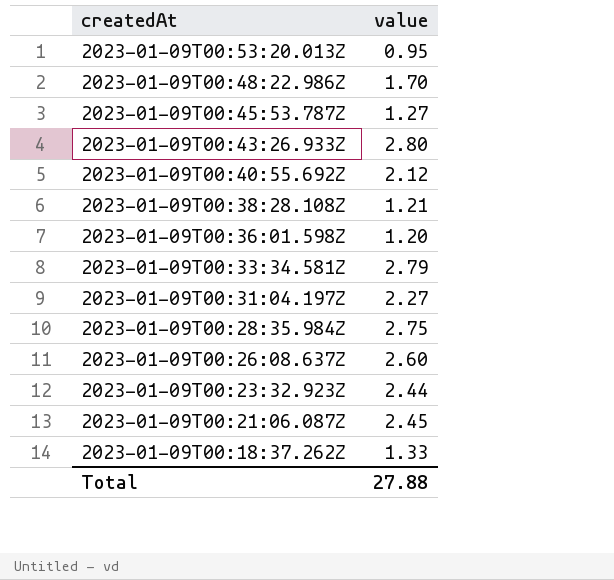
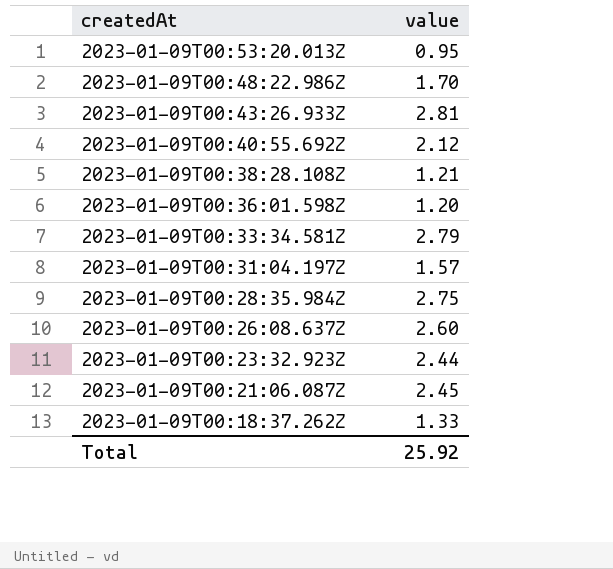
row 2023-01-09T00:45:53.787Z: 1.27 -> none
2023-01-09T00:43:26.933Z | value: 2.80 -> 2.81
2023-01-09T00:31:04.197Z | value: 2.27 -> 1.57
Total | value: 27.88 -> 25.92

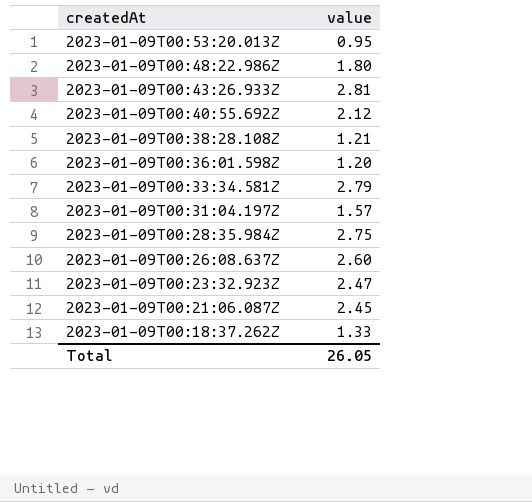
2023-01-09T00:48:22.986Z | value: 1.70 -> 1.80
2023-01-09T00:23:32.923Z | value: 2.44 -> 2.47
Total | value: 25.92 -> 26.05

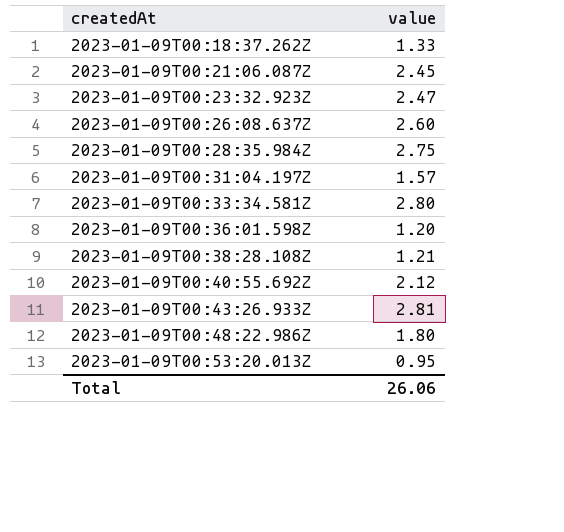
row order: createdAt descending -> createdAt ascending
2023-01-09T00:33:34.581Z | value: 2.79 -> 2.80
Total | value: 26.05 -> 26.06

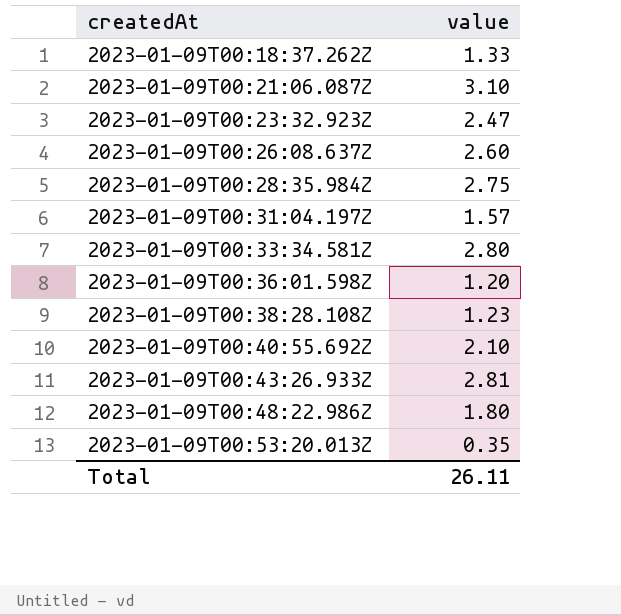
2023-01-09T00:21:06.087Z | value: 2.45 -> 3.10
2023-01-09T00:38:28.108Z | value: 1.21 -> 1.23
2023-01-09T00:40:55.692Z | value: 2.12 -> 2.10
2023-01-09T00:53:20.013Z | value: 0.95 -> 0.35
Total | value: 26.06 -> 26.11

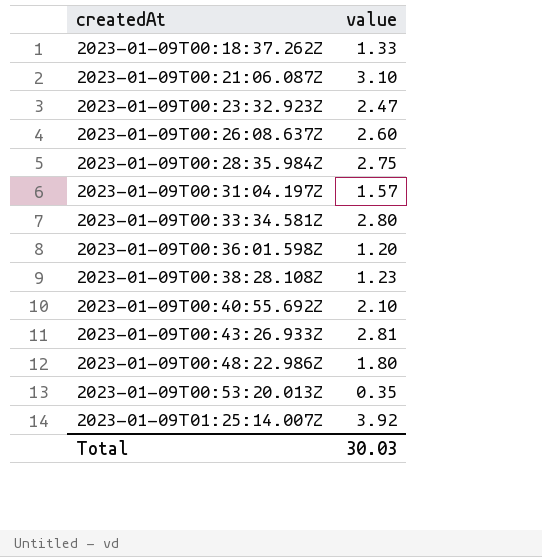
row 2023-01-09T01:25:14.007Z: none -> 3.92
Total | value: 26.11 -> 30.03

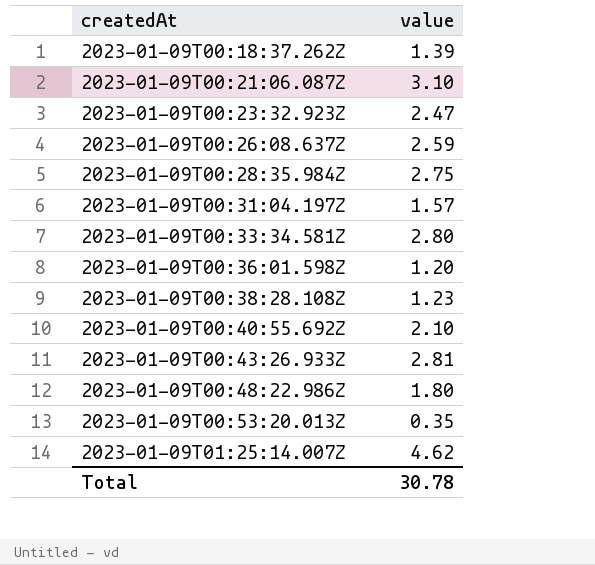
2023-01-09T00:18:37.262Z | value: 1.33 -> 1.39
2023-01-09T00:26:08.637Z | value: 2.60 -> 2.59
2023-01-09T01:25:14.007Z | value: 3.92 -> 4.62
Total | value: 30.03 -> 30.78

